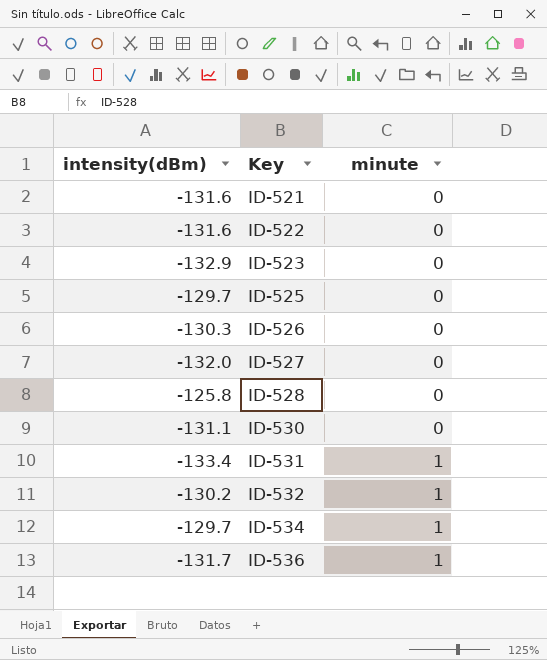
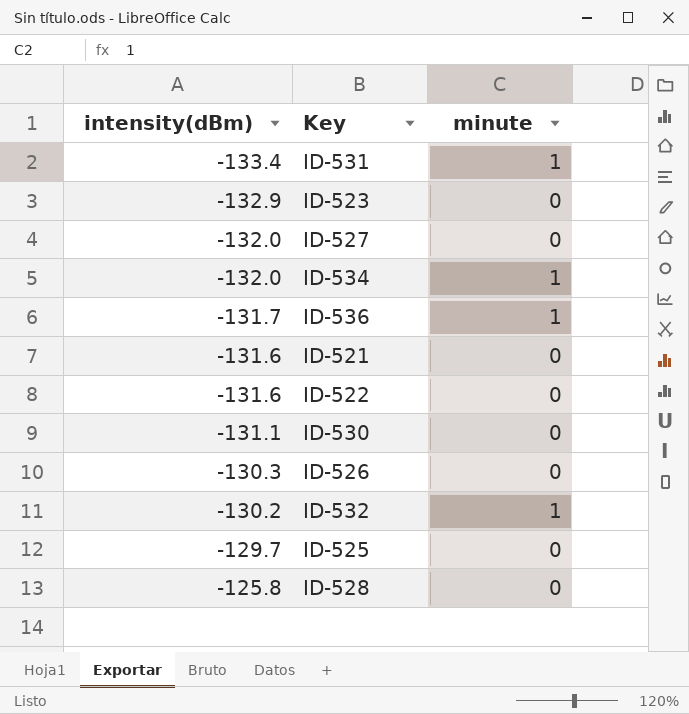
row order: Key ascending -> intensity(dBm) ascending
ID-534 | intensity(dBm): -129.7 -> -132.0

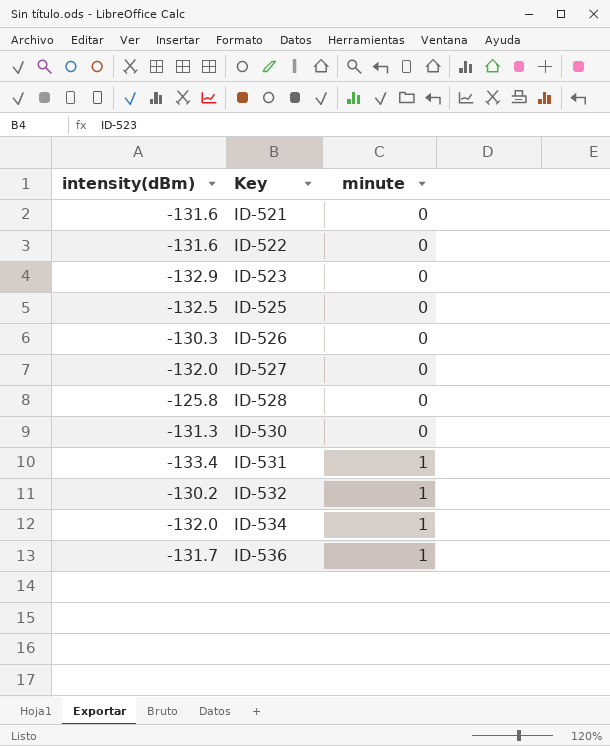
row order: intensity(dBm) ascending -> Key ascending
ID-525 | intensity(dBm): -129.7 -> -132.5
ID-530 | intensity(dBm): -131.1 -> -131.3

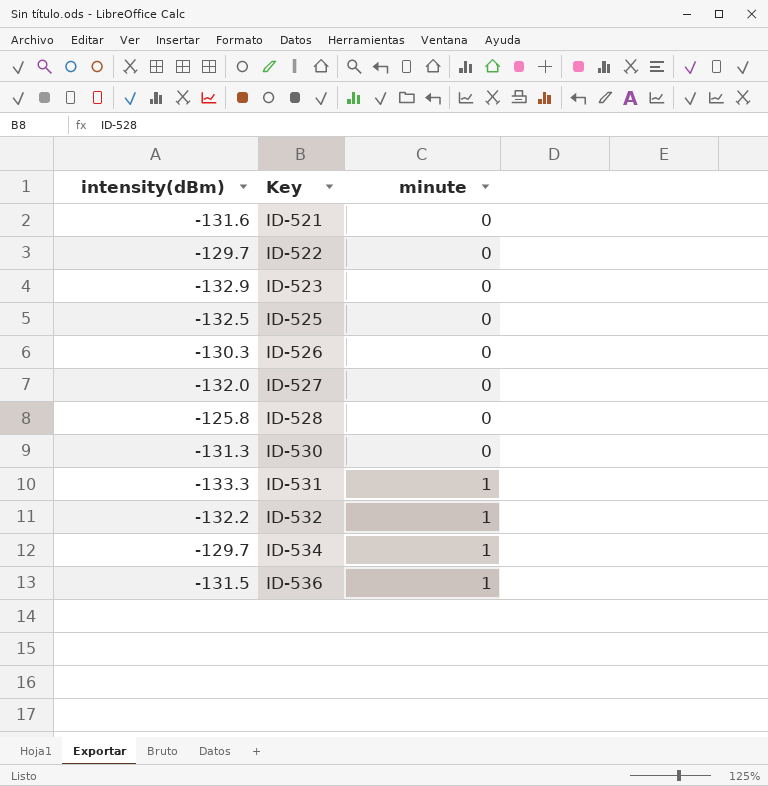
ID-522 | intensity(dBm): -131.6 -> -129.7
ID-531 | intensity(dBm): -133.4 -> -133.3
ID-532 | intensity(dBm): -130.2 -> -132.2
ID-534 | intensity(dBm): -132.0 -> -129.7
ID-536 | intensity(dBm): -131.7 -> -131.5

